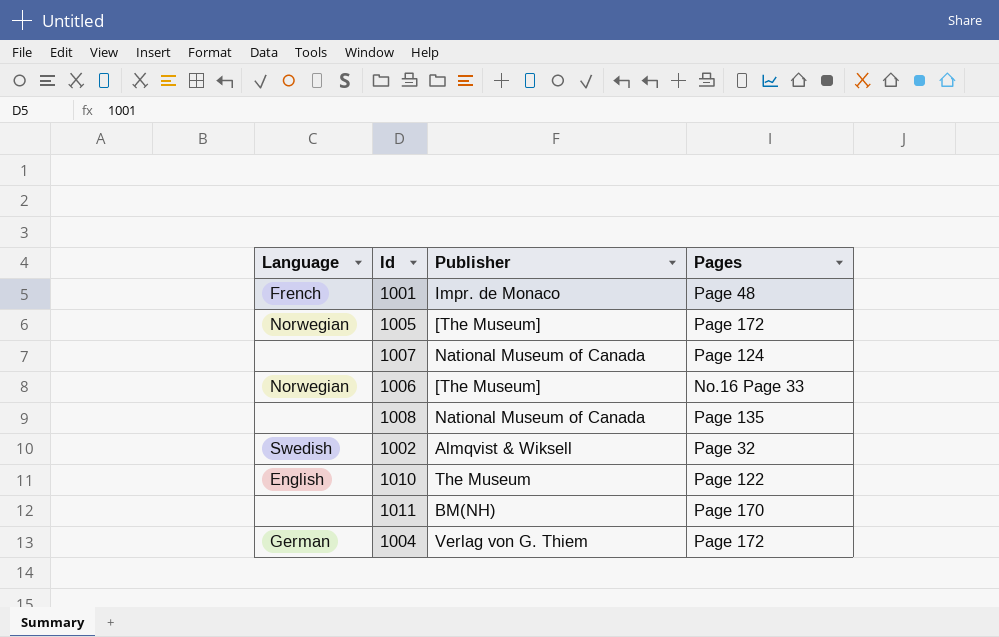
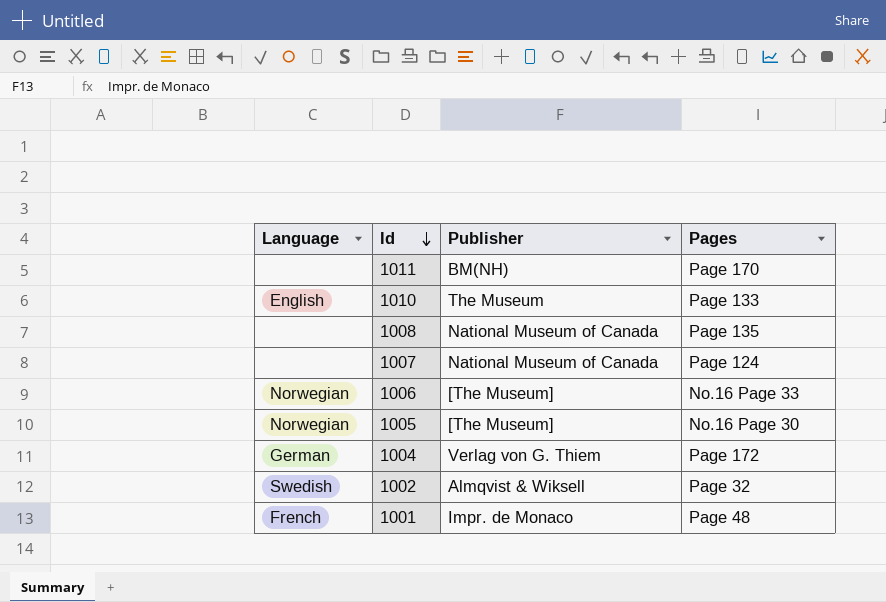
row order: none -> Id descending
1010 | Pages: Page 122 -> Page 133
1005 | Pages: Page 172 -> No.16 Page 30

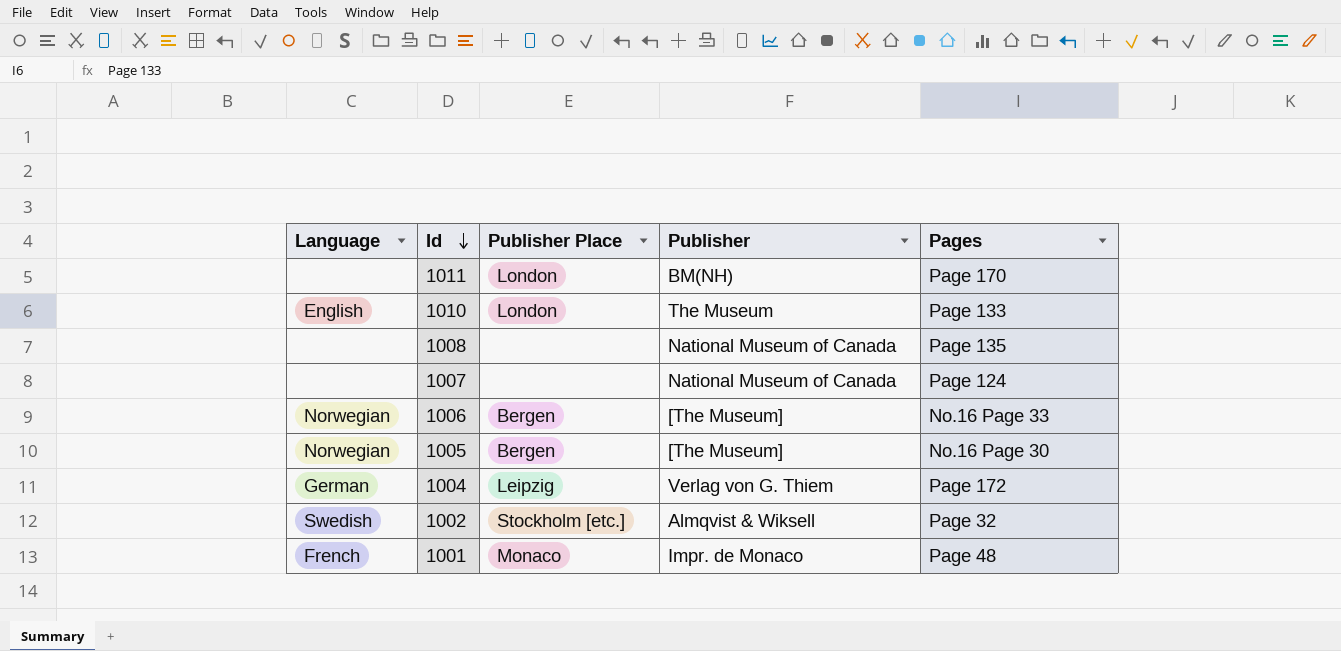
column Publisher Place | position: none -> 3

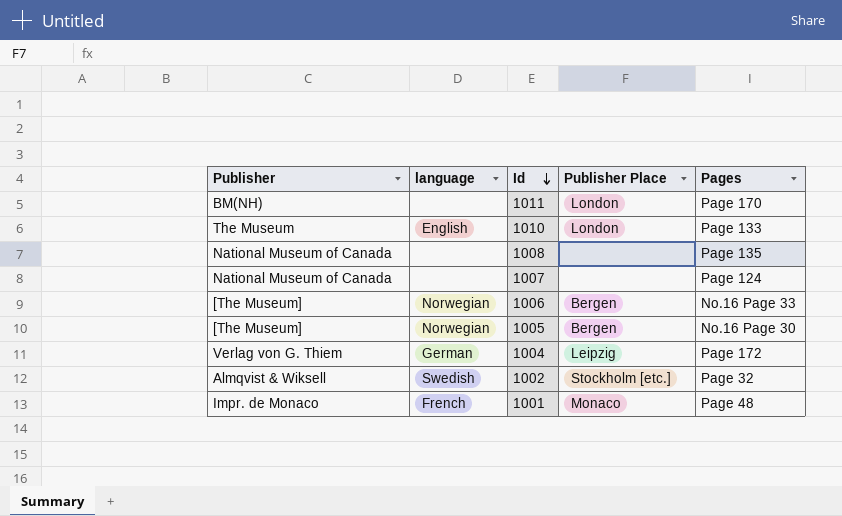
column Publisher | position: 4 -> 1
column name: Language -> language

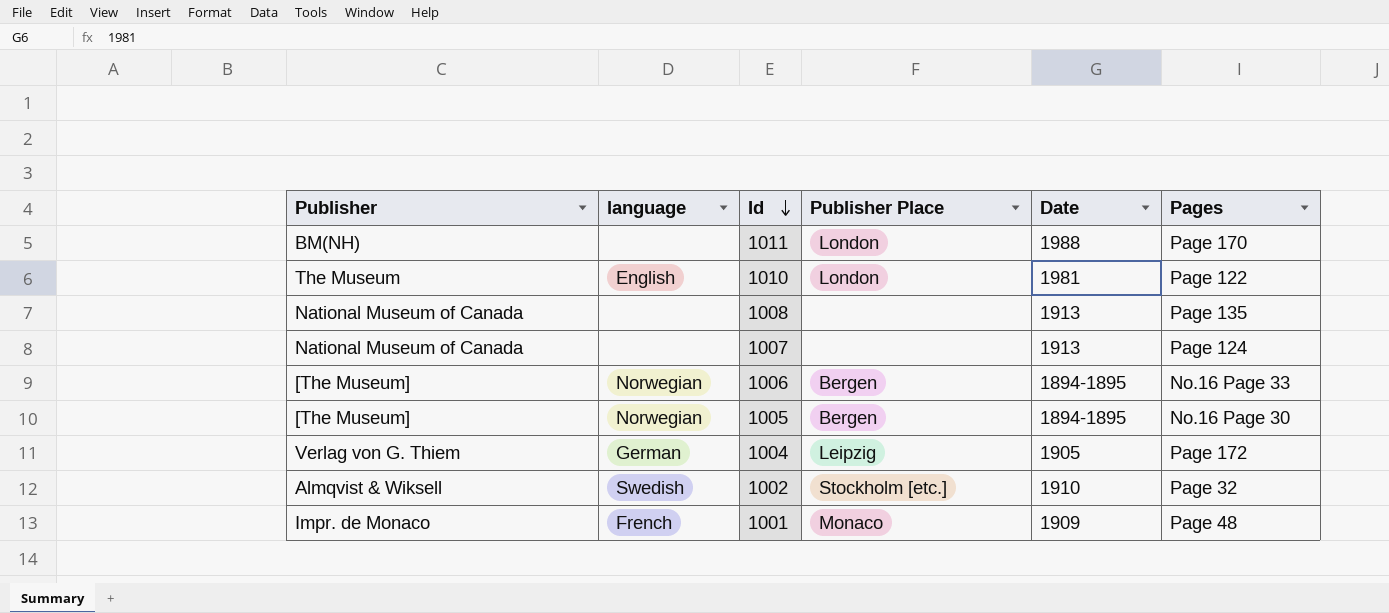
column Date | position: none -> 5
1010 | Pages: Page 133 -> Page 122

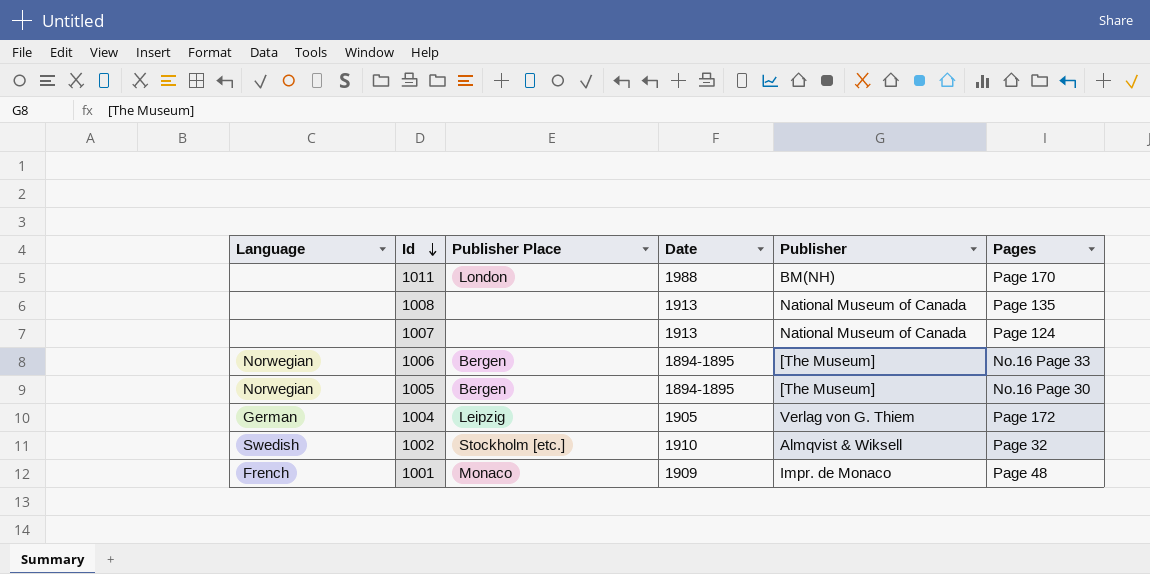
column name: language -> Language
column Publisher | position: 1 -> 5
row 1010: The Museum | English | London | 1981 | Page 122 -> none

